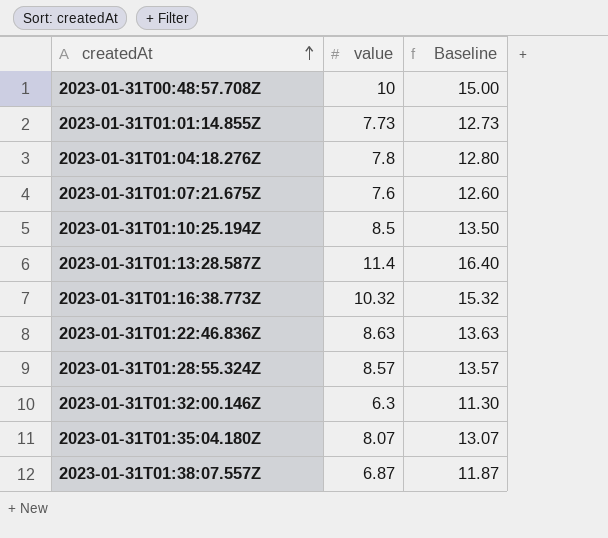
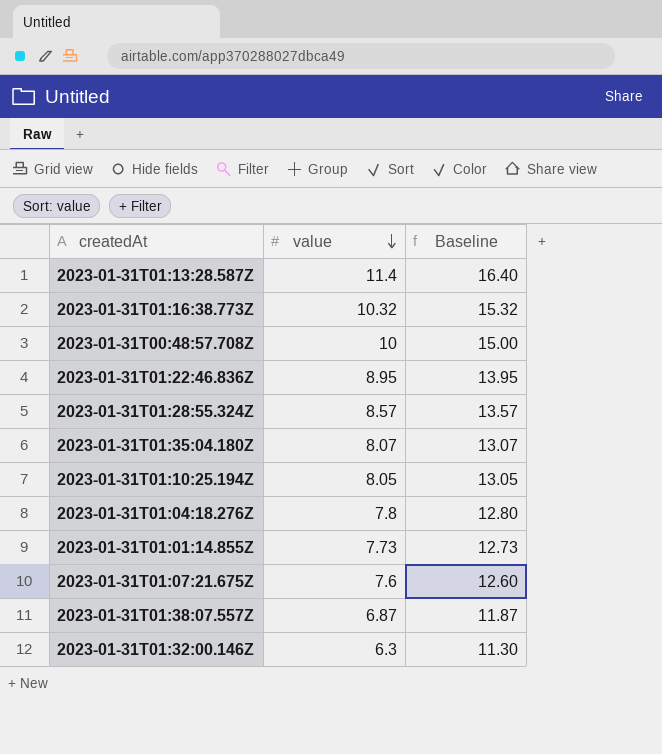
row order: createdAt ascending -> value descending
2023-01-31T01:22:46.836Z | value: 8.63 -> 8.95
2023-01-31T01:22:46.836Z | Baseline: 13.63 -> 13.95
2023-01-31T01:10:25.194Z | value: 8.5 -> 8.05
2023-01-31T01:10:25.194Z | Baseline: 13.50 -> 13.05

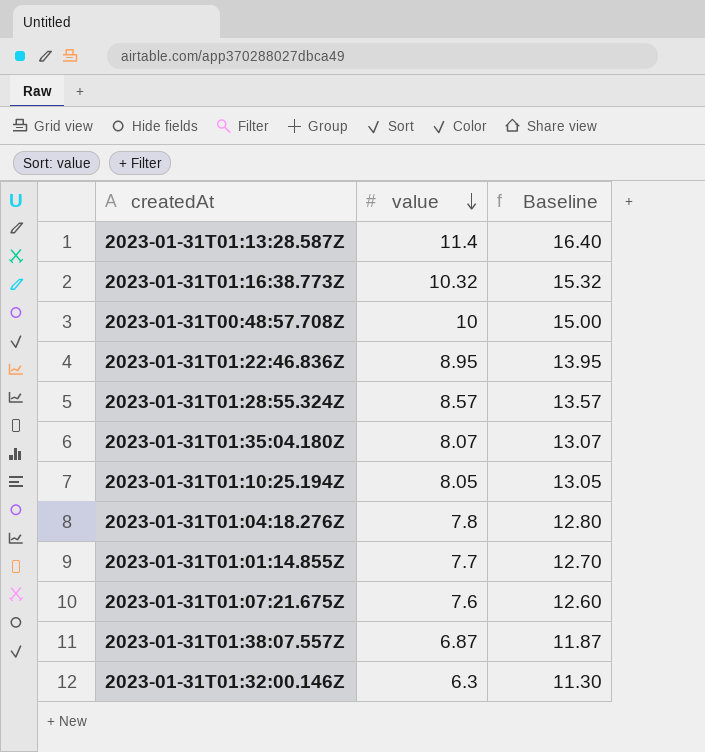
2023-01-31T01:01:14.855Z | value: 7.73 -> 7.7
2023-01-31T01:01:14.855Z | Baseline: 12.73 -> 12.70

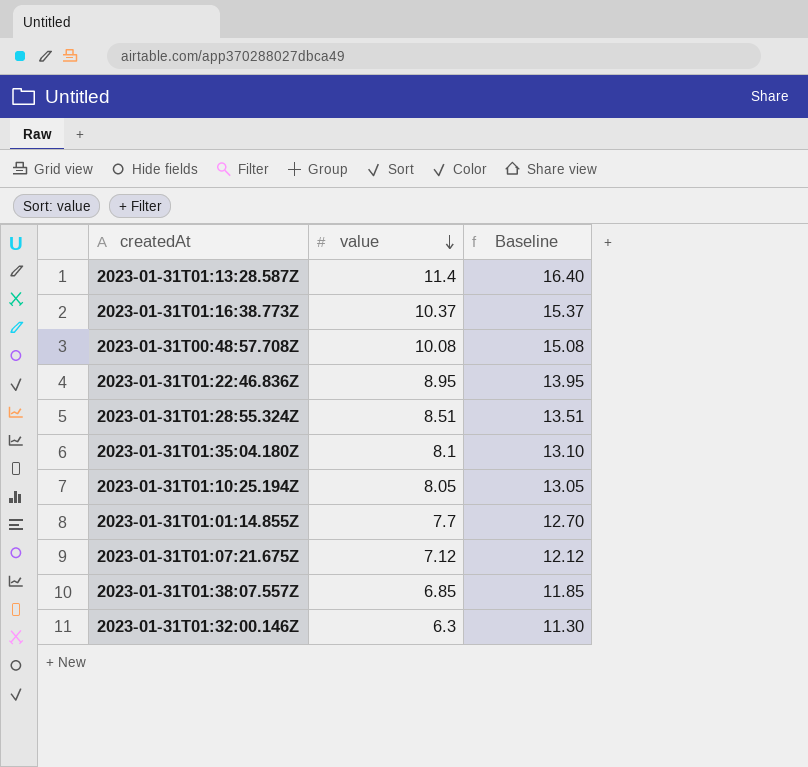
row 2023-01-31T01:04:18.276Z: 7.8 | 12.80 -> none
2023-01-31T01:16:38.773Z | value: 10.32 -> 10.37
2023-01-31T01:16:38.773Z | Baseline: 15.32 -> 15.37
2023-01-31T00:48:57.708Z | value: 10 -> 10.08
2023-01-31T00:48:57.708Z | Baseline: 15.00 -> 15.08
2023-01-31T01:28:55.324Z | value: 8.57 -> 8.51
2023-01-31T01:28:55.324Z | Baseline: 13.57 -> 13.51
2023-01-31T01:35:04.180Z | value: 8.07 -> 8.1
2023-01-31T01:35:04.180Z | Baseline: 13.07 -> 13.10
2023-01-31T01:07:21.675Z | value: 7.6 -> 7.12
2023-01-31T01:07:21.675Z | Baseline: 12.60 -> 12.12
2023-01-31T01:38:07.557Z | value: 6.87 -> 6.85
2023-01-31T01:38:07.557Z | Baseline: 11.87 -> 11.85

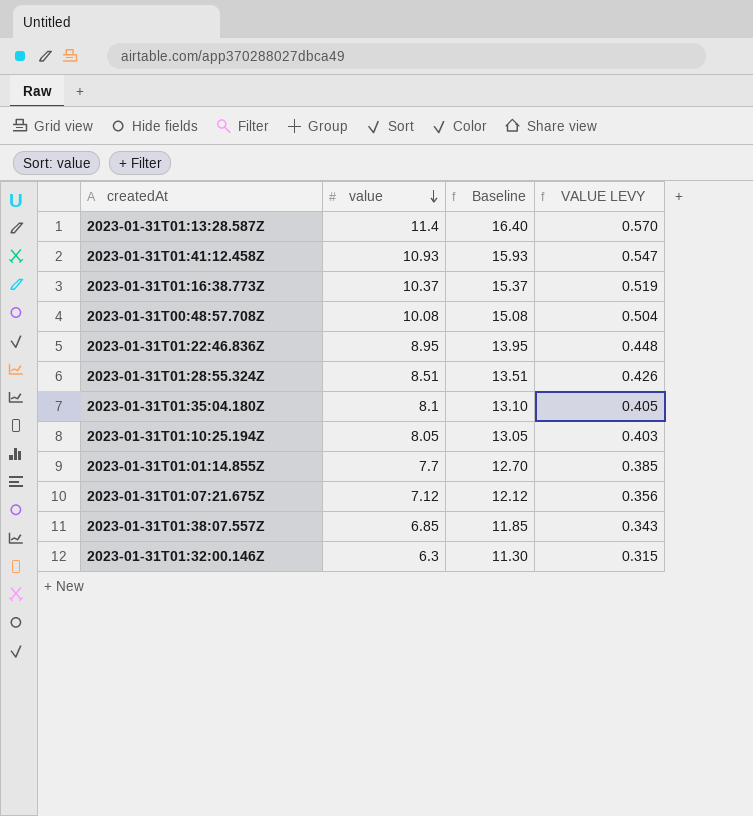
column VALUE LEVY | formula: none -> [value] * 0.05
row 2023-01-31T01:41:12.458Z: none -> 10.93 | 15.93 | 0.547

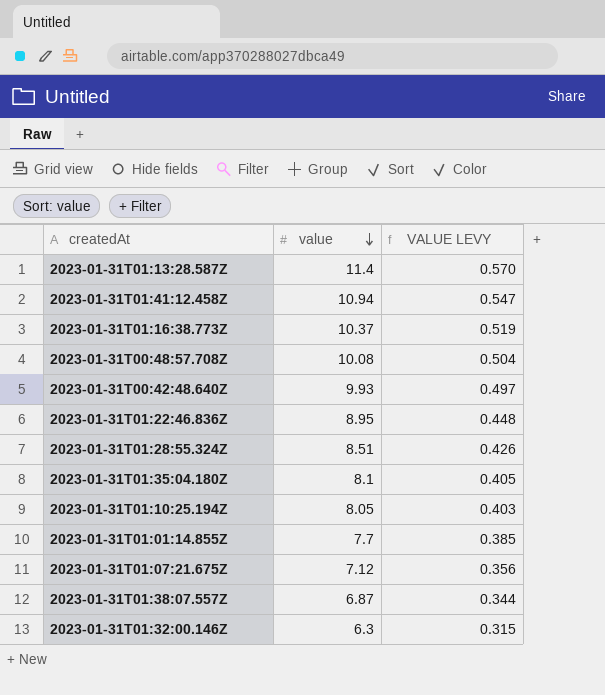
column Baseline | formula: [value] + 5 -> none
2023-01-31T01:41:12.458Z | value: 10.93 -> 10.94
row 2023-01-31T00:42:48.640Z: none -> 9.93 | 0.497
2023-01-31T01:38:07.557Z | value: 6.85 -> 6.87
2023-01-31T01:38:07.557Z | VALUE LEVY: 0.343 -> 0.344

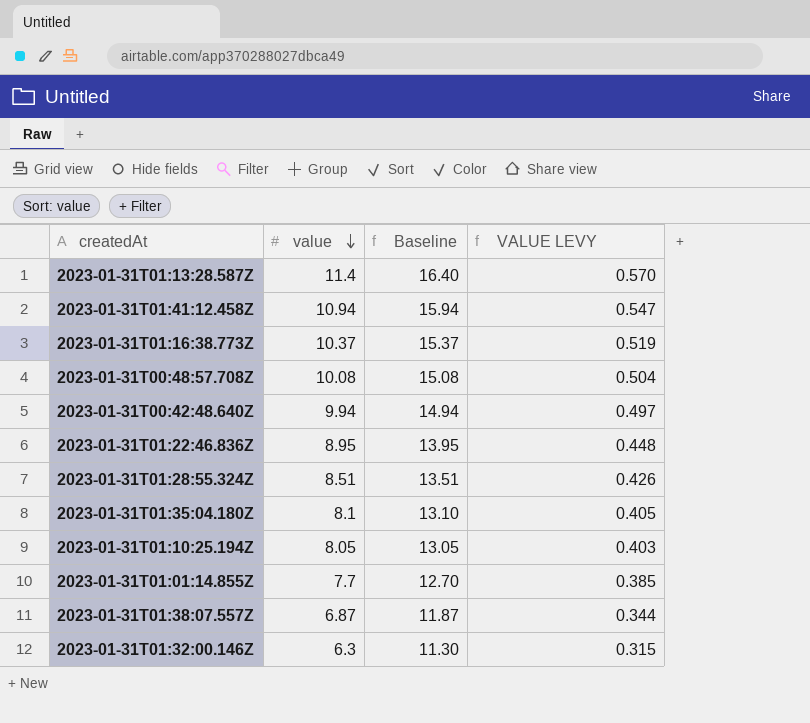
column Baseline | formula: none -> [value] + 5
row 2023-01-31T01:07:21.675Z: 7.12 | 0.356 -> none
2023-01-31T00:42:48.640Z | value: 9.93 -> 9.94

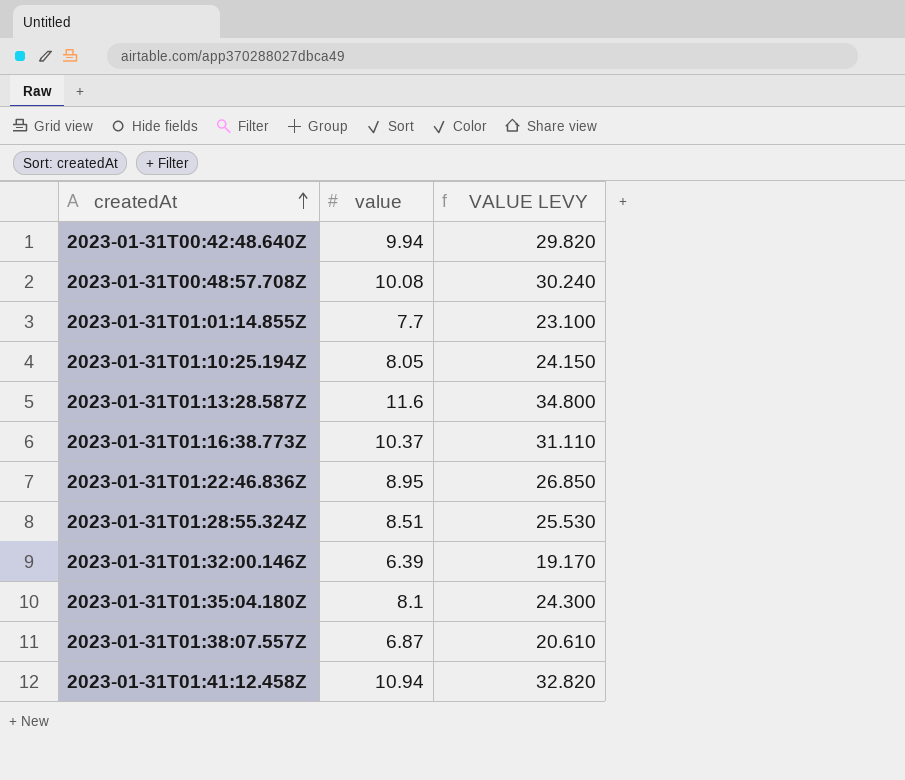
row order: value descending -> createdAt ascending
column Baseline | formula: [value] + 5 -> none
column VALUE LEVY | formula: [value] * 0.05 -> [value] * 3
2023-01-31T01:13:28.587Z | value: 11.4 -> 11.6
2023-01-31T01:32:00.146Z | value: 6.3 -> 6.39

